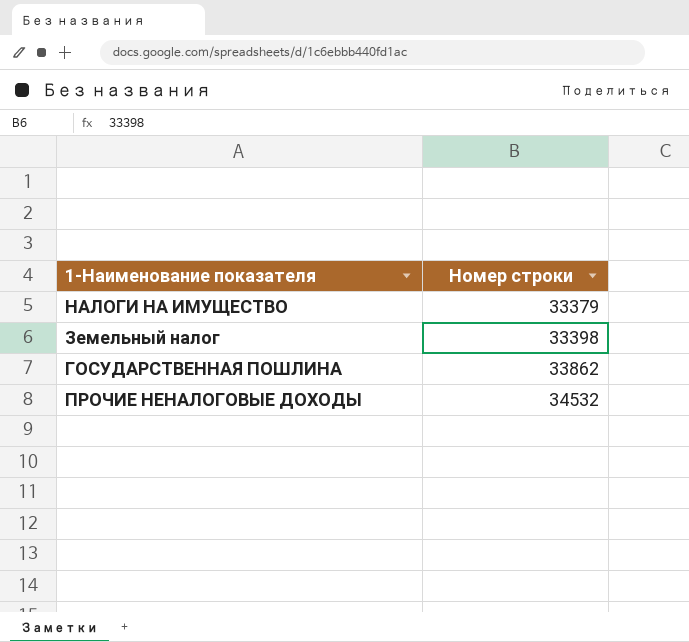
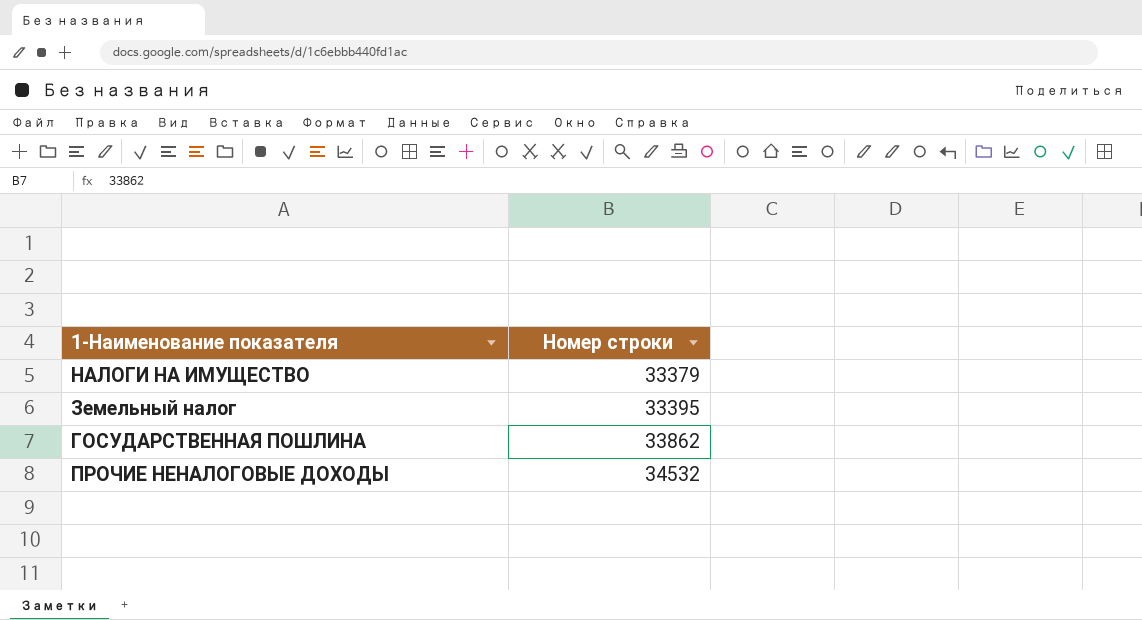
Земельный налог | Номер строки: 33398 -> 33395

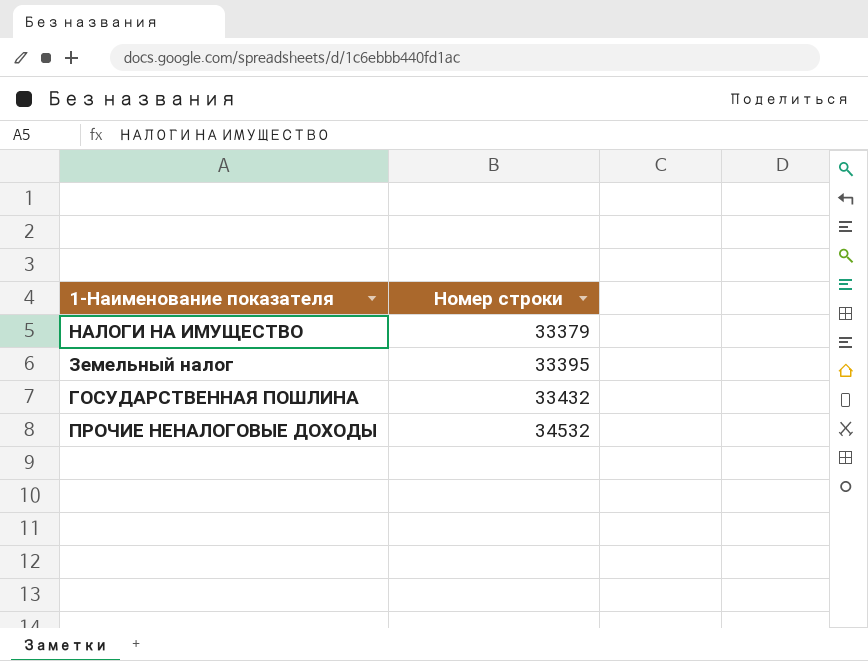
ГОСУДАРСТВЕННАЯ ПОШЛИНА | Номер строки: 33862 -> 33432

